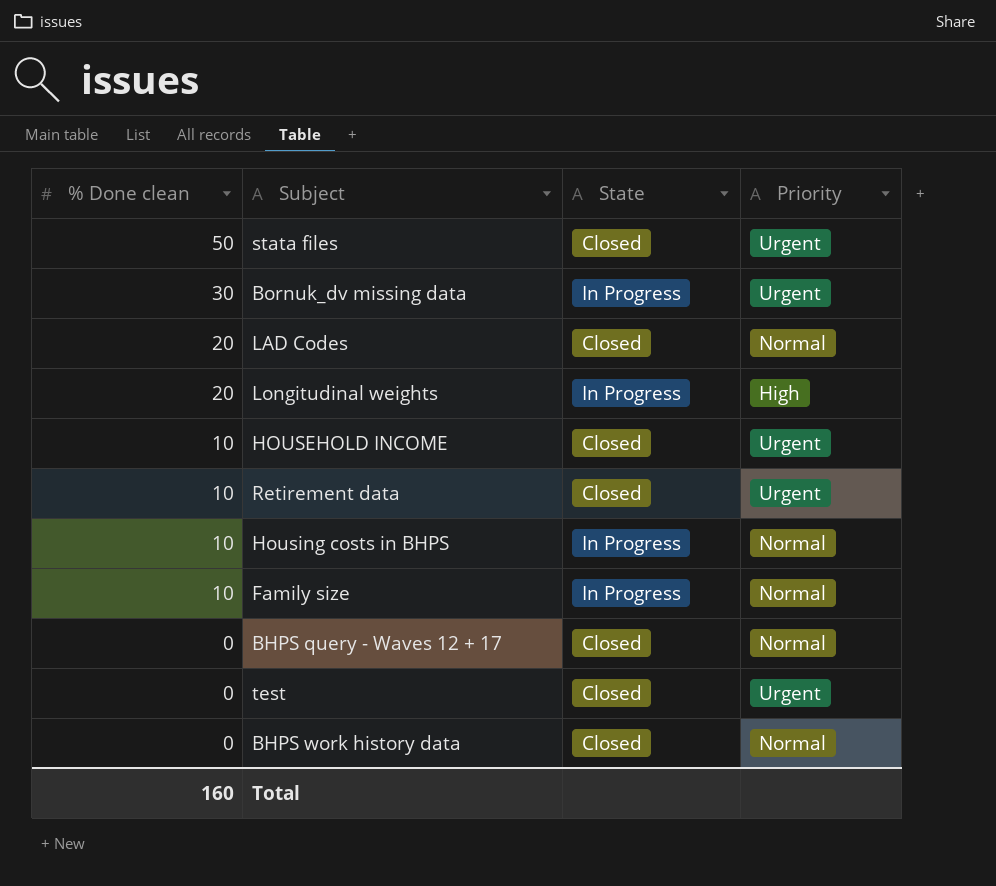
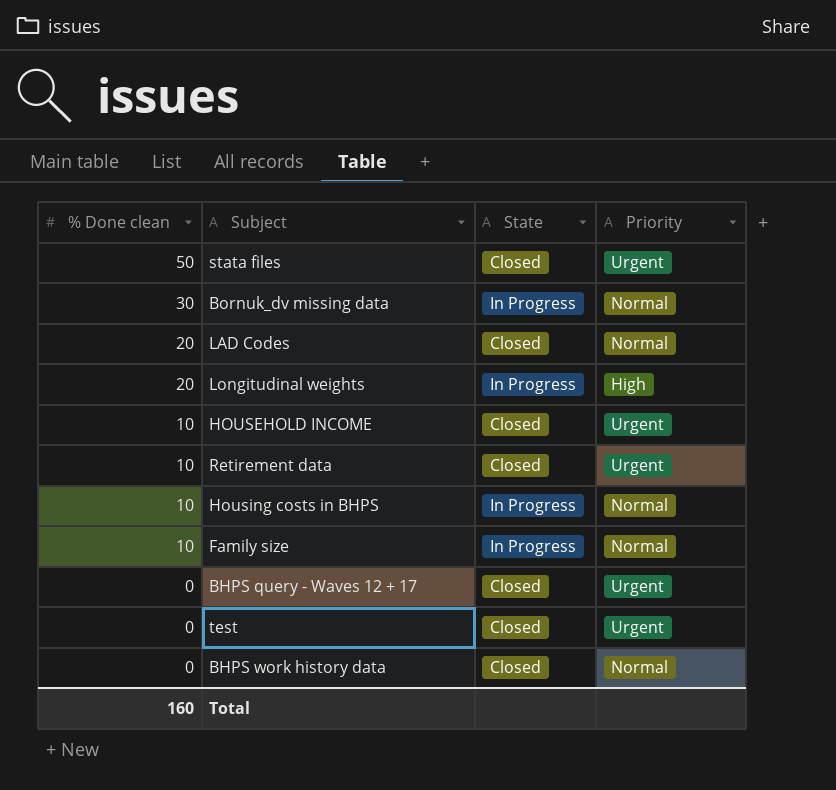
Bornuk_dv missing data | Priority: Urgent -> Normal
BHPS query - Waves 12 + 17 | Priority: Normal -> Urgent

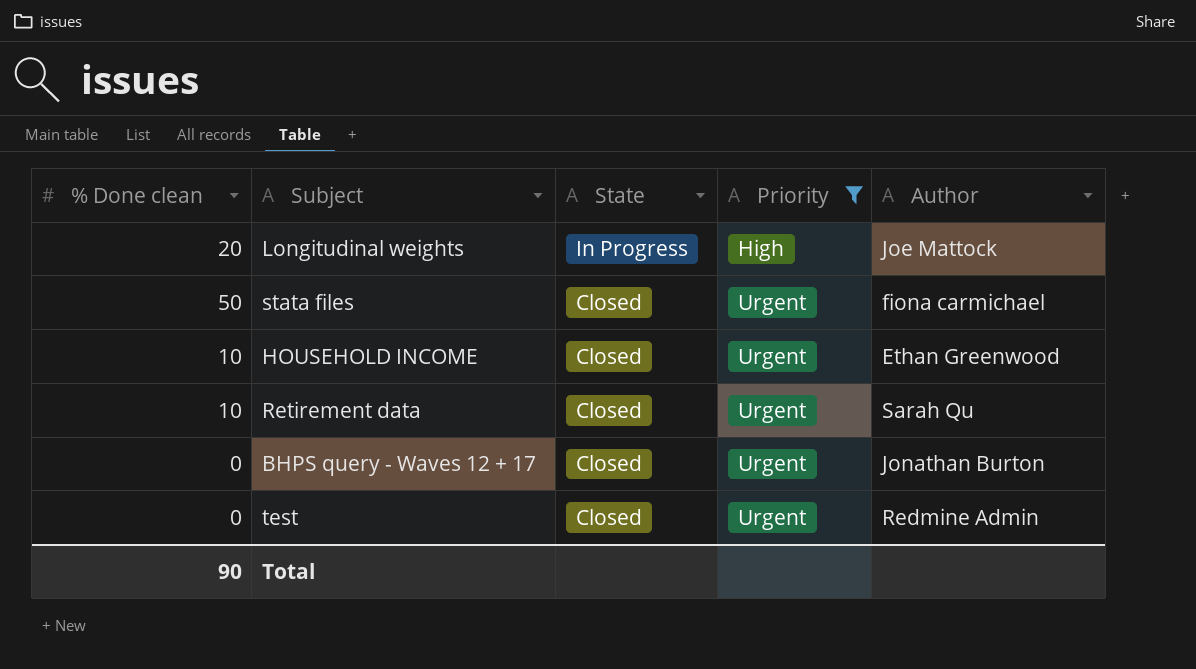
filter: none -> Priority != Normal
row order: % Done clean descending -> State descending
column Author | position: none -> 5
Total | % Done clean: 160 -> 90

